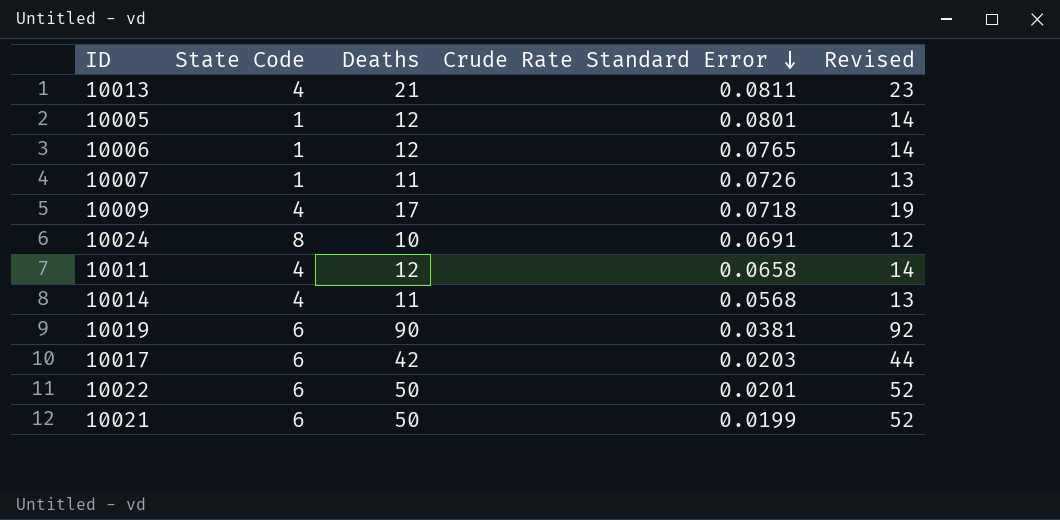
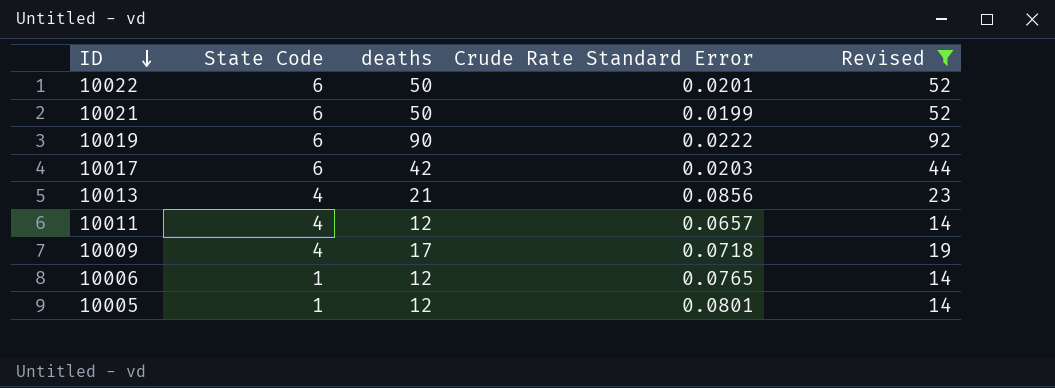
filter: none -> Revised >= 14
row order: Crude Rate Standard Error descending -> ID descending
column name: Deaths -> deaths
10019 | Crude Rate Standard Error: 0.0381 -> 0.0222
10013 | Crude Rate Standard Error: 0.0811 -> 0.0856
10011 | Crude Rate Standard Error: 0.0658 -> 0.0657

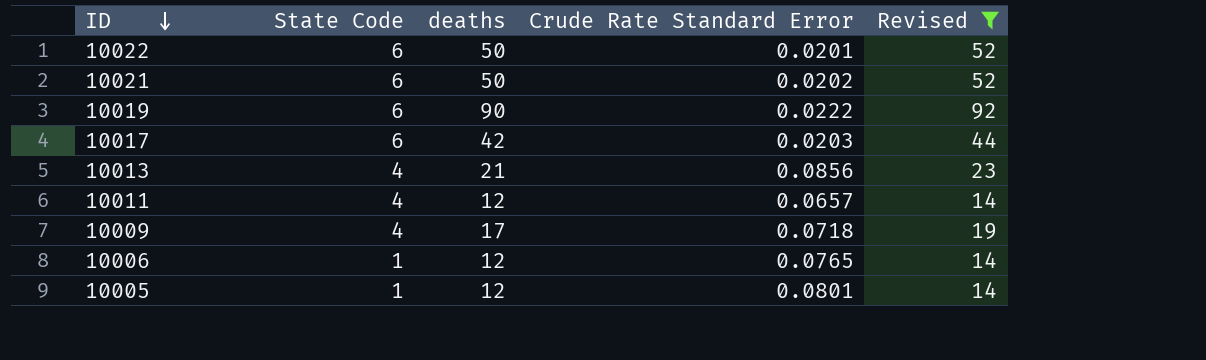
10021 | Crude Rate Standard Error: 0.0199 -> 0.0202

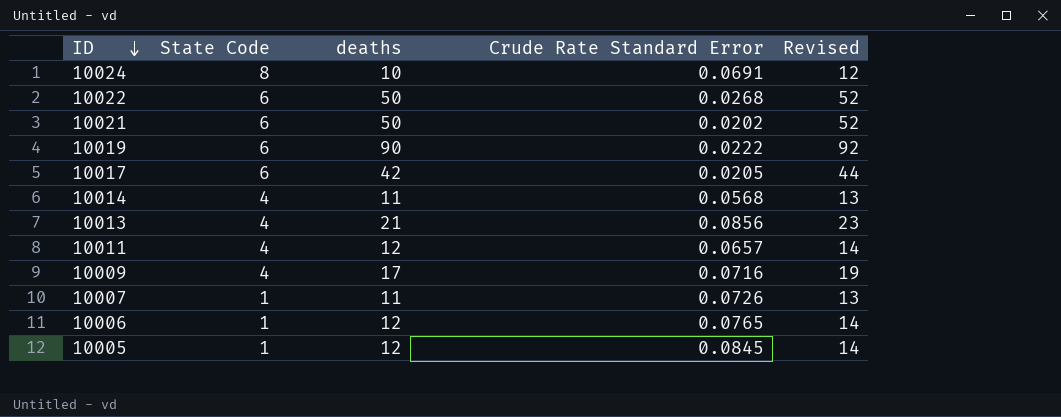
filter: Revised >= 14 -> none
10022 | Crude Rate Standard Error: 0.0201 -> 0.0268
10017 | Crude Rate Standard Error: 0.0203 -> 0.0205
10009 | Crude Rate Standard Error: 0.0718 -> 0.0716
10005 | Crude Rate Standard Error: 0.0801 -> 0.0845

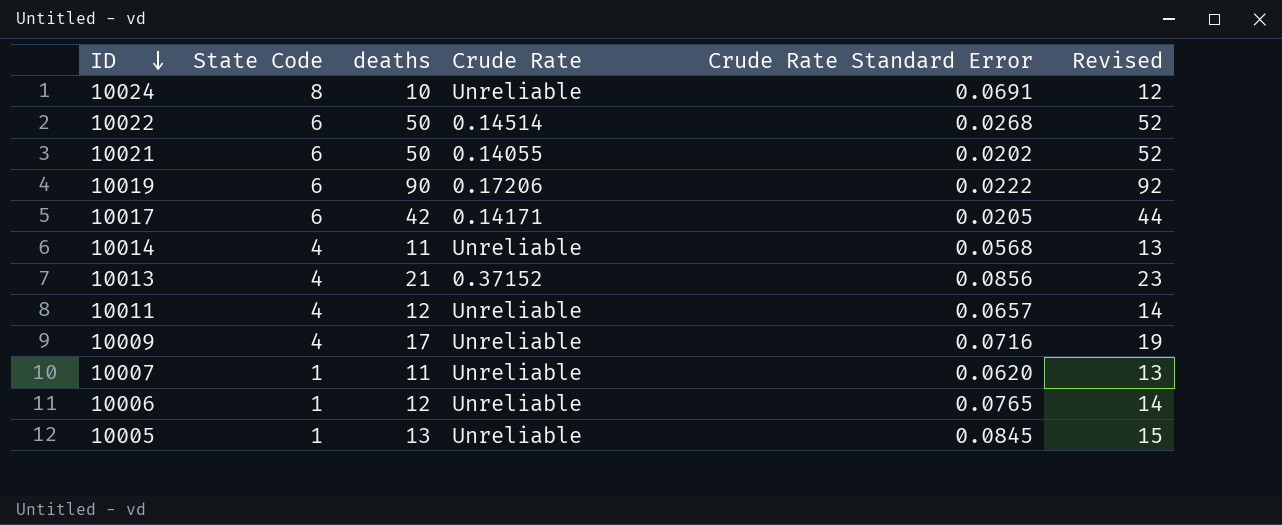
column Crude Rate | position: none -> 4
10007 | Crude Rate Standard Error: 0.0726 -> 0.0620
10005 | deaths: 12 -> 13
10005 | Revised: 14 -> 15

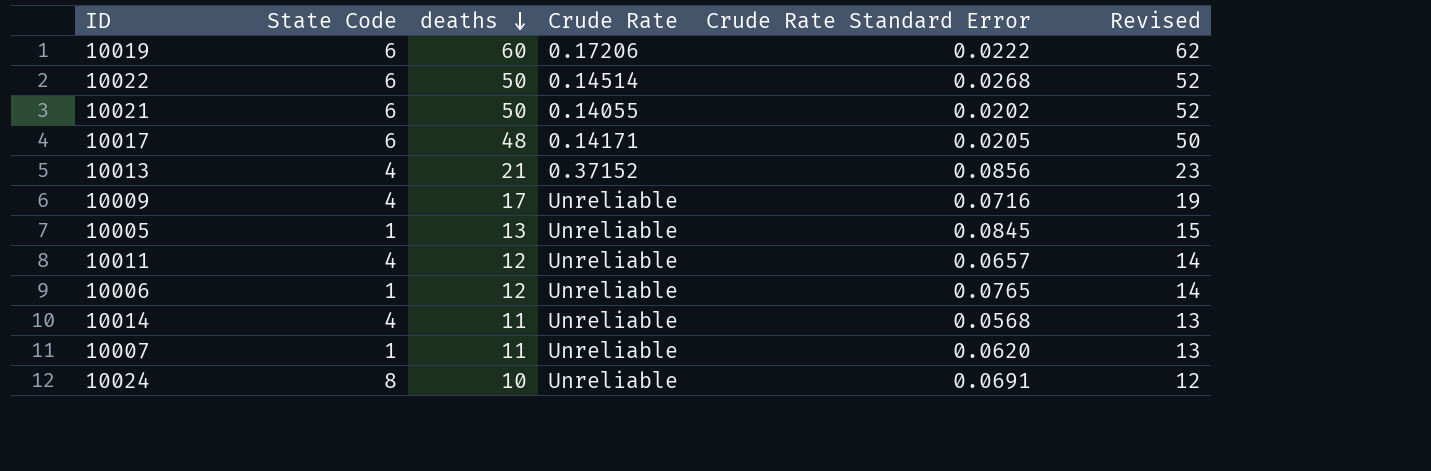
row order: ID descending -> deaths descending
10019 | deaths: 90 -> 60
10019 | Revised: 92 -> 62
10017 | deaths: 42 -> 48
10017 | Revised: 44 -> 50

